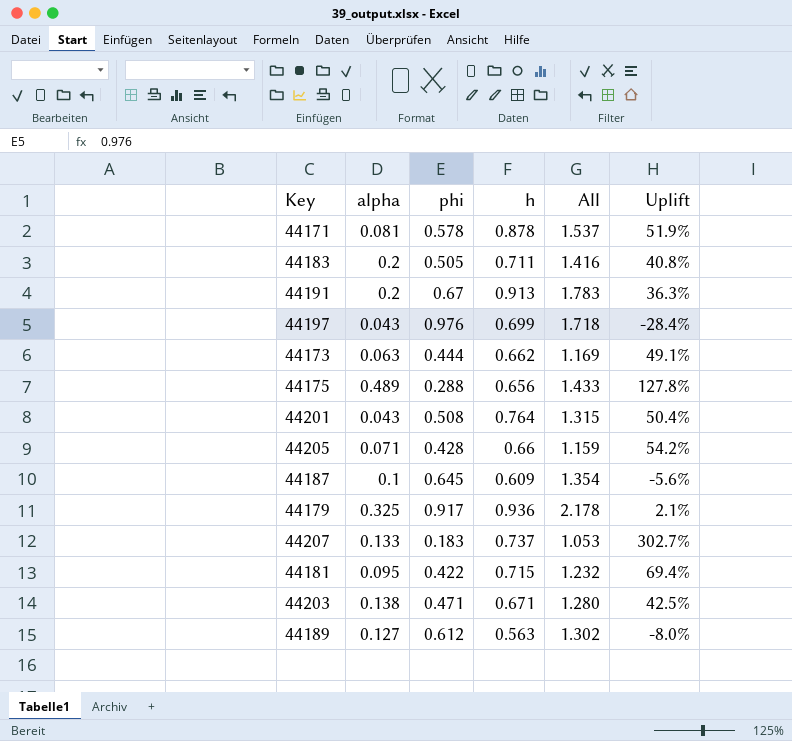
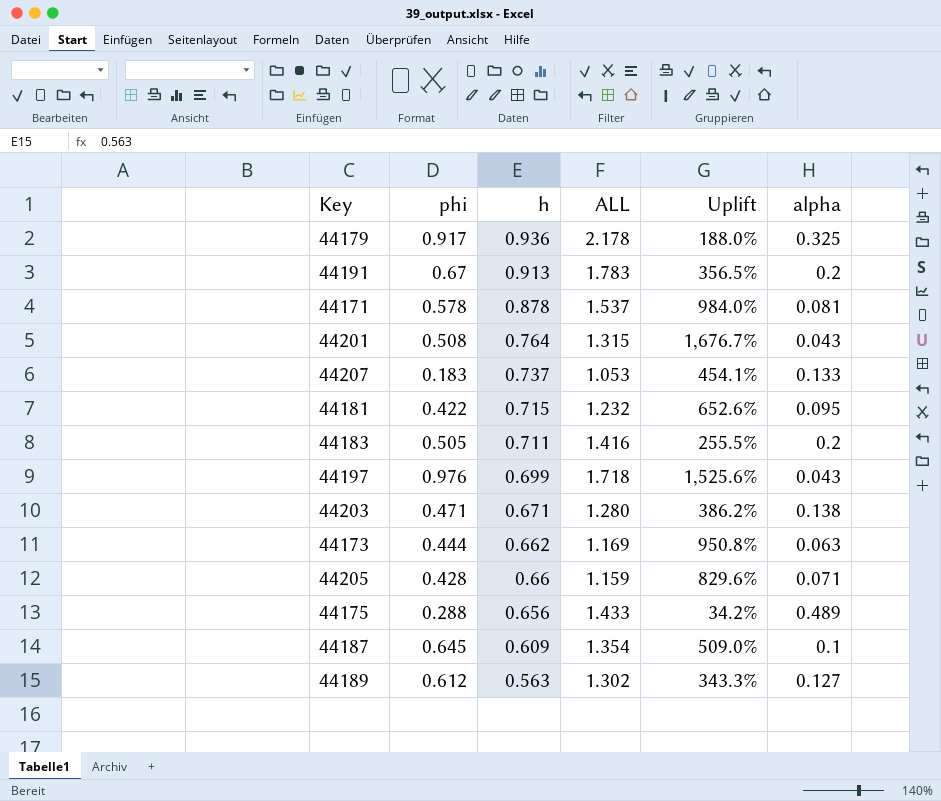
row order: none -> h descending
column name: All -> ALL
column Uplift | formula: ([h] - [phi]) / [phi] -> ([h] - [alpha]) / [alpha]
column alpha | position: 2 -> 6

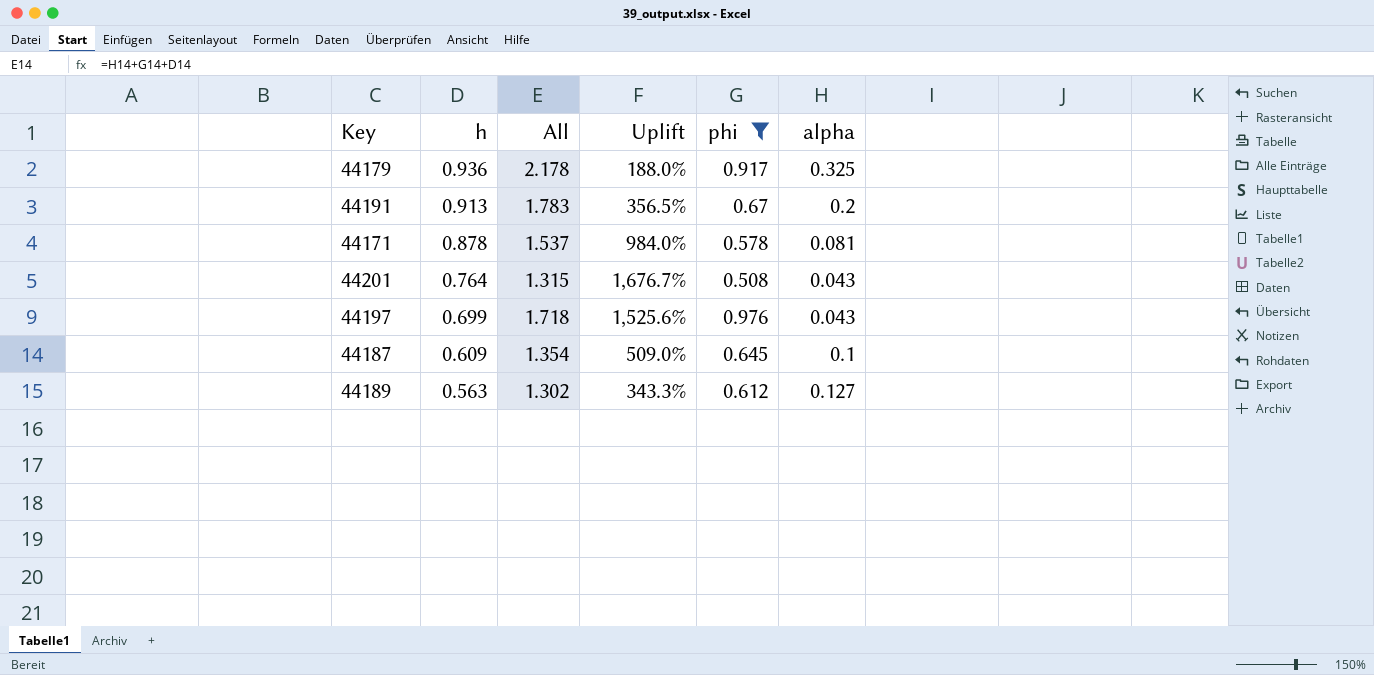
filter: none -> phi >= 0.508
column name: ALL -> All
column phi | position: 2 -> 5

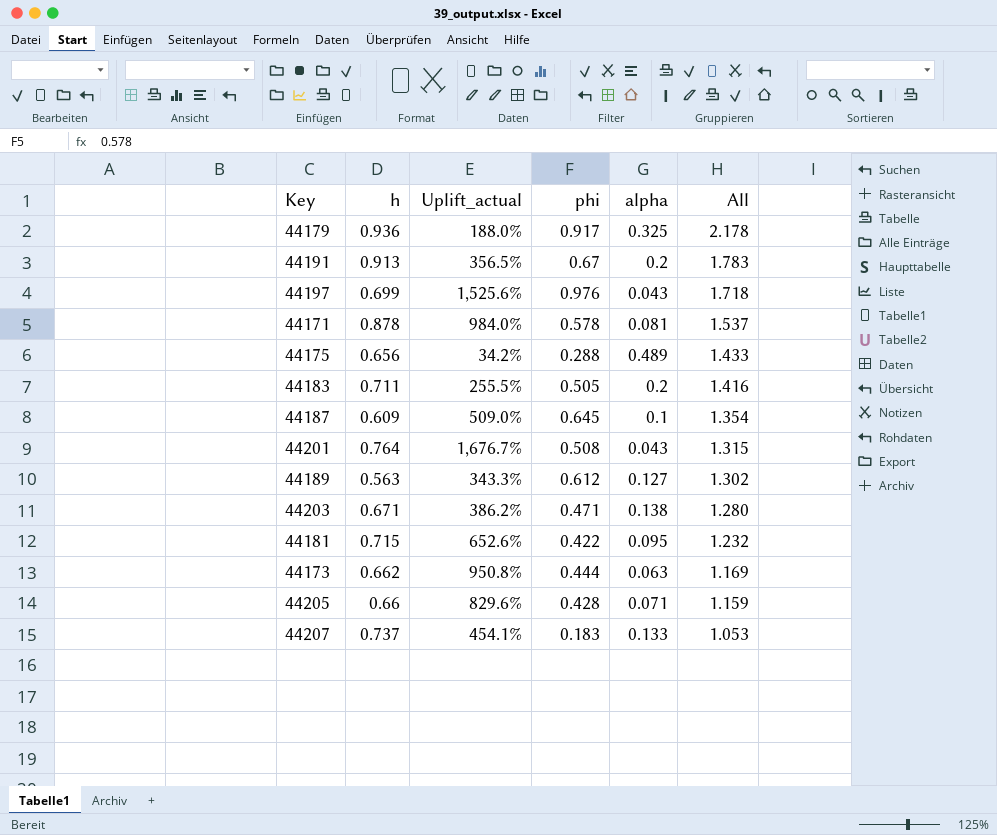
filter: phi >= 0.508 -> none
row order: h descending -> All descending
column name: Uplift -> Uplift_actual
column All | position: 3 -> 6

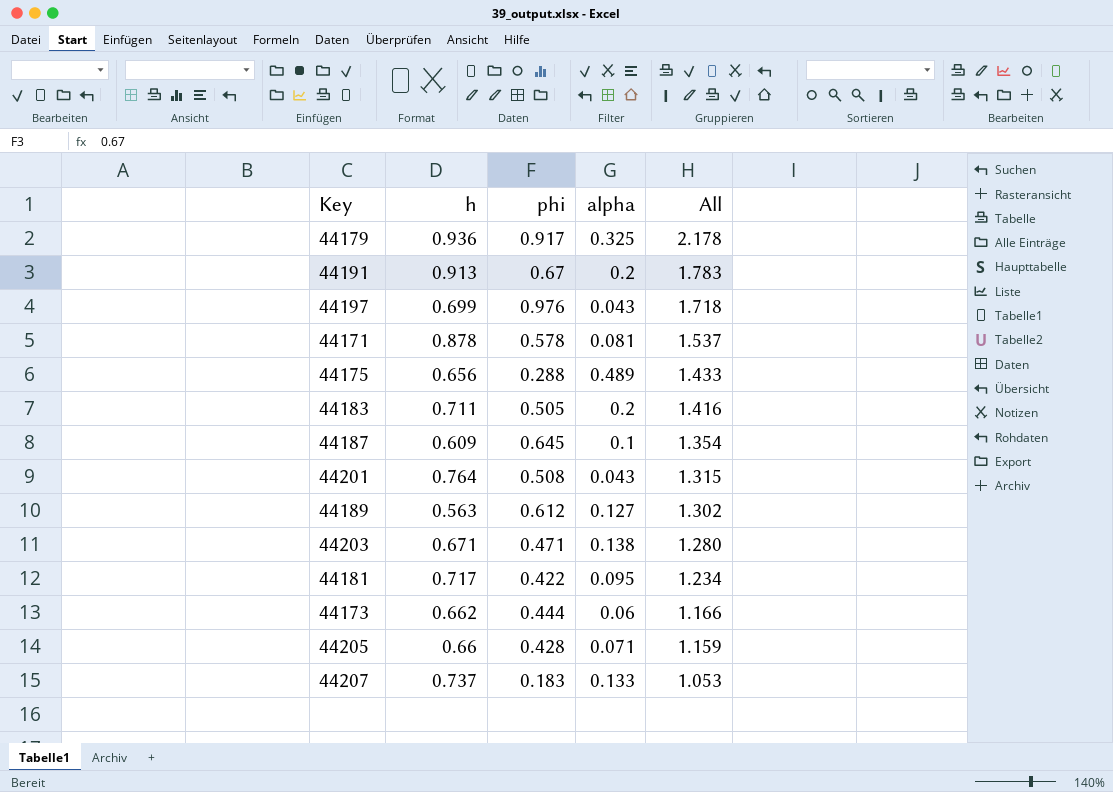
column Uplift_actual | formula: ([h] - [alpha]) / [alpha] -> none
44181 | h: 0.715 -> 0.717
44181 | All: 1.232 -> 1.234
44173 | alpha: 0.063 -> 0.06
44173 | All: 1.169 -> 1.166

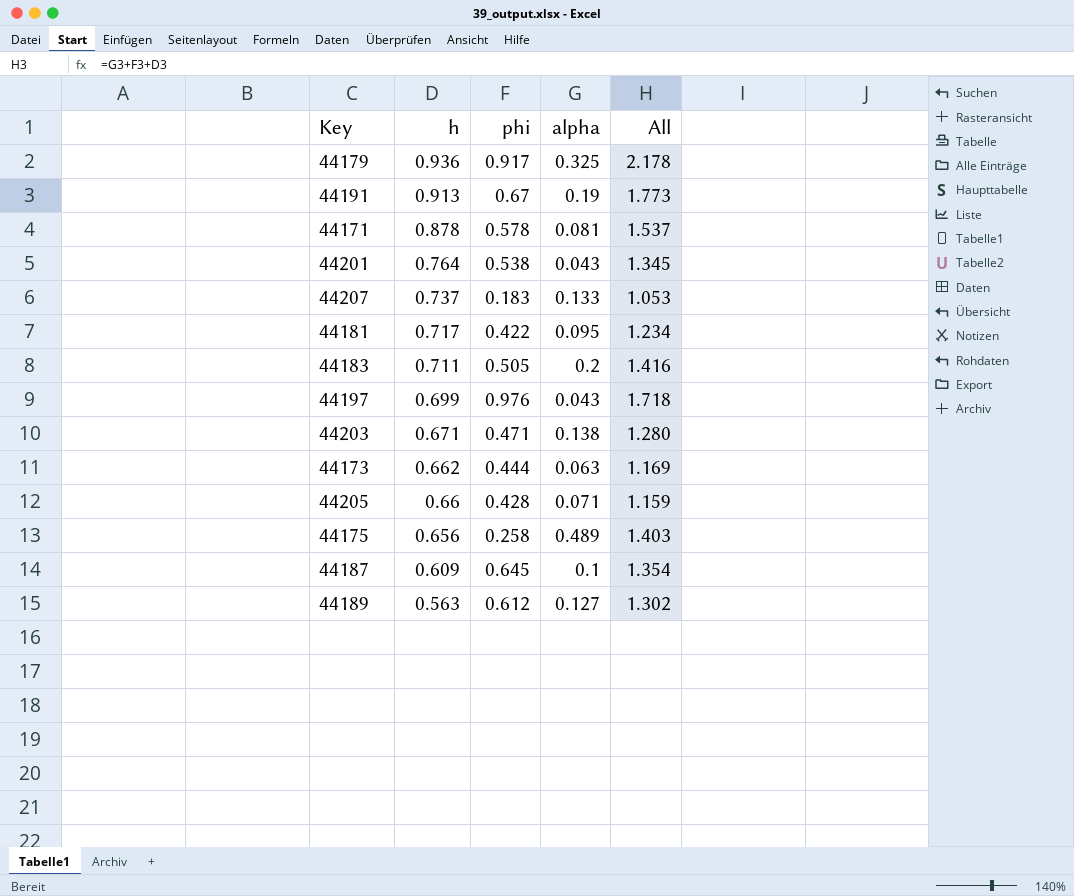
row order: All descending -> h descending
44191 | alpha: 0.2 -> 0.19
44191 | All: 1.783 -> 1.773
44201 | phi: 0.508 -> 0.538
44201 | All: 1.315 -> 1.345
44173 | alpha: 0.06 -> 0.063
44173 | All: 1.166 -> 1.169
44175 | phi: 0.288 -> 0.258
44175 | All: 1.433 -> 1.403

